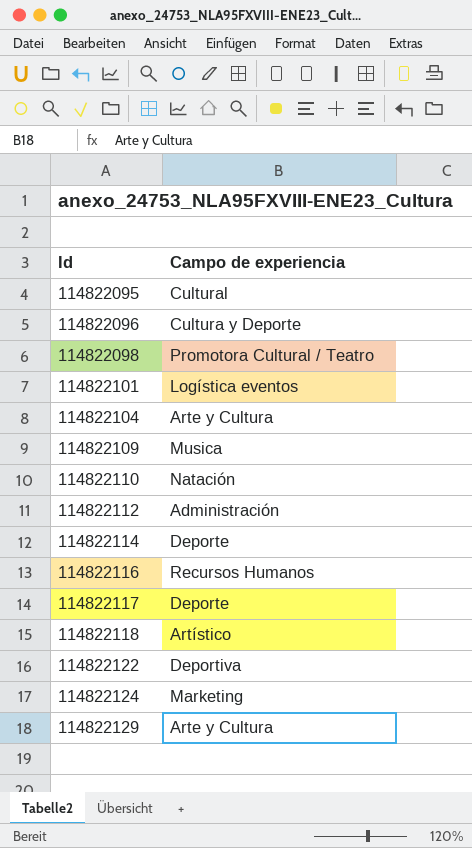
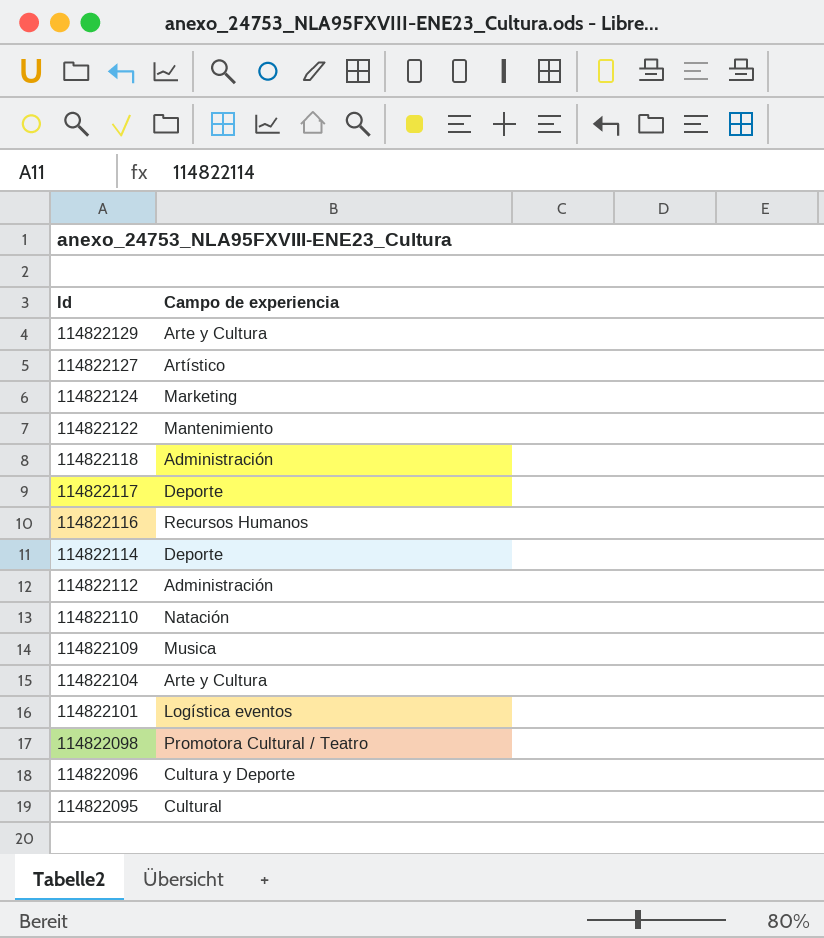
row order: Id ascending -> Id descending
row 114822127: none -> Artístico
114822122 | Campo de experiencia: Deportiva -> Mantenimiento
114822118 | Campo de experiencia: Artístico -> Administración

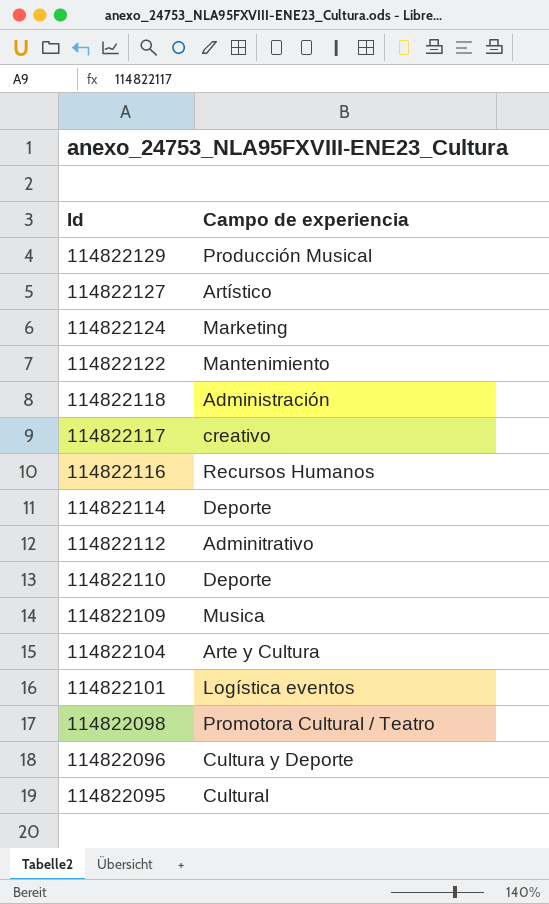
114822129 | Campo de experiencia: Arte y Cultura -> Producción Musical
114822117 | Campo de experiencia: Deporte -> creativo
114822112 | Campo de experiencia: Administración -> Adminitrativo
114822110 | Campo de experiencia: Natación -> Deporte

